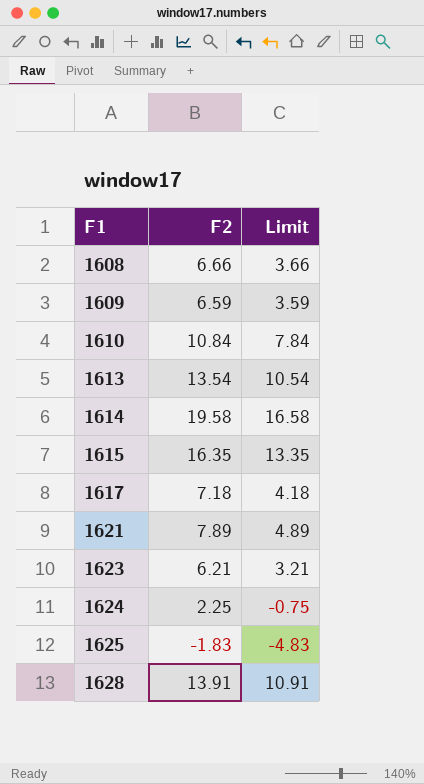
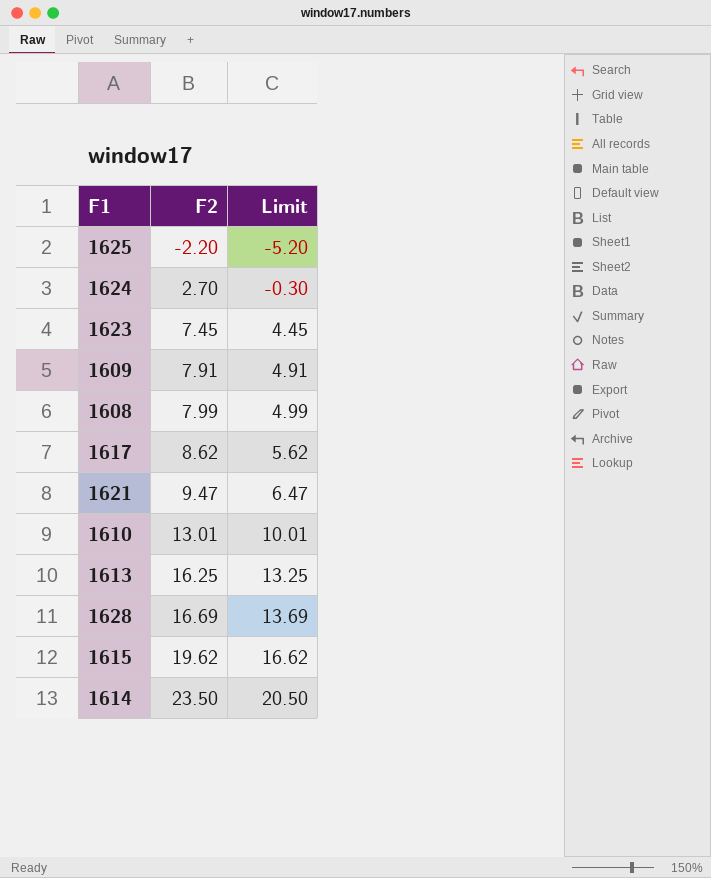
row order: F1 ascending -> F2 ascending
1625 | F2: -1.83 -> -2.20
1625 | Limit: -4.83 -> -5.20
1624 | F2: 2.25 -> 2.70
1624 | Limit: -0.75 -> -0.30
1623 | F2: 6.21 -> 7.45
1623 | Limit: 3.21 -> 4.45
1609 | F2: 6.59 -> 7.91
1609 | Limit: 3.59 -> 4.91
1608 | F2: 6.66 -> 7.99
1608 | Limit: 3.66 -> 4.99
1617 | F2: 7.18 -> 8.62
1617 | Limit: 4.18 -> 5.62
1621 | F2: 7.89 -> 9.47
1621 | Limit: 4.89 -> 6.47
1610 | F2: 10.84 -> 13.01
1610 | Limit: 7.84 -> 10.01
1613 | F2: 13.54 -> 16.25
1613 | Limit: 10.54 -> 13.25
1628 | F2: 13.91 -> 16.69
1628 | Limit: 10.91 -> 13.69
1615 | F2: 16.35 -> 19.62
1615 | Limit: 13.35 -> 16.62
1614 | F2: 19.58 -> 23.50
1614 | Limit: 16.58 -> 20.50

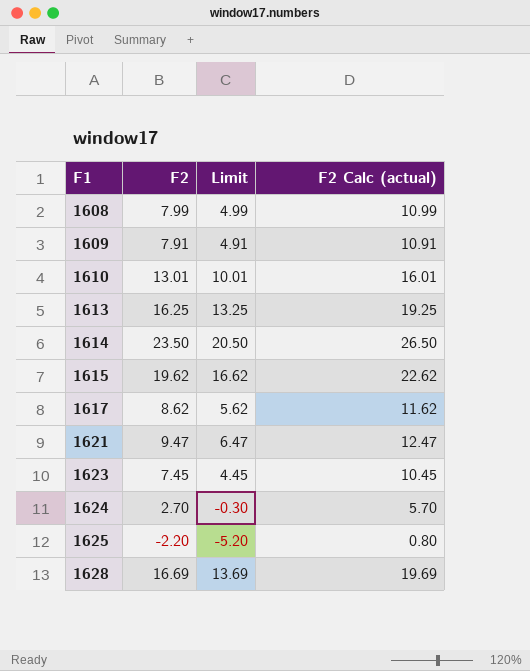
row order: F2 ascending -> F1 ascending
column F2 Calc (actual) | formula: none -> [F2] + 3

